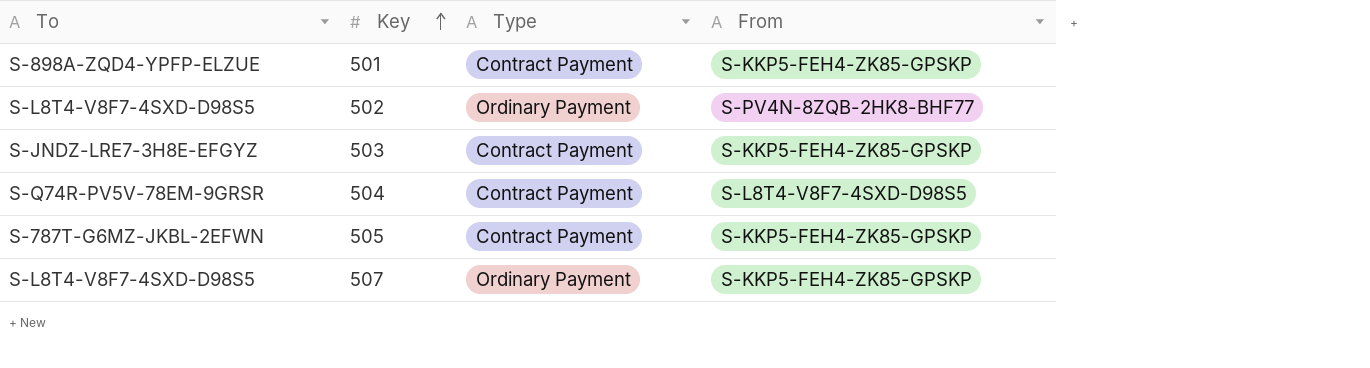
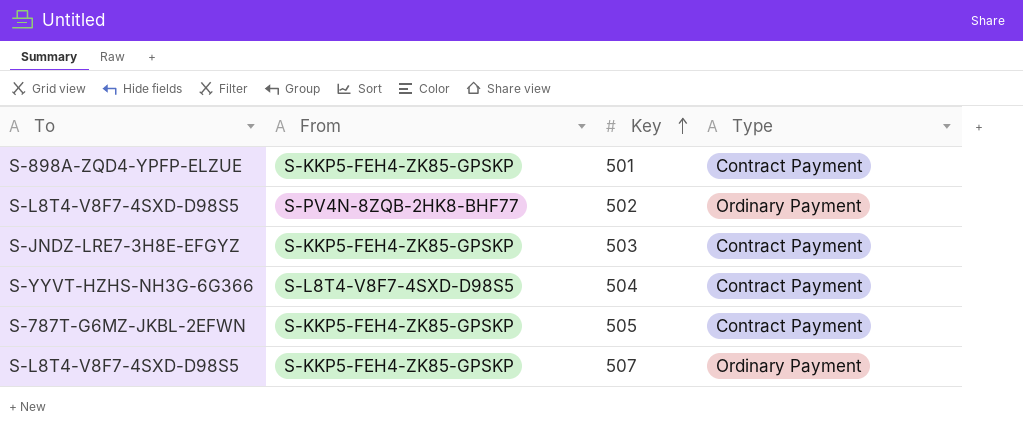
column From | position: 4 -> 2
504 | To: S-Q74R-PV5V-78EM-9GRSR -> S-YYVT-HZHS-NH3G-6G366

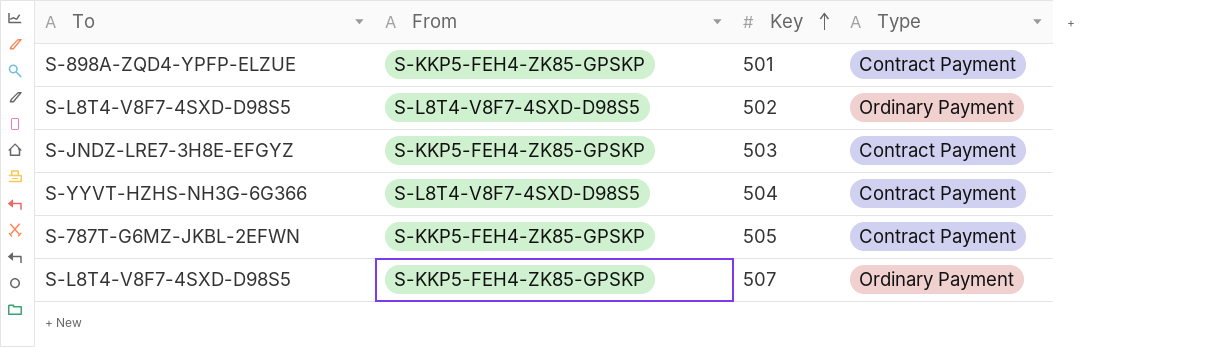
502 | From: S-PV4N-8ZQB-2HK8-BHF77 -> S-L8T4-V8F7-4SXD-D98S5

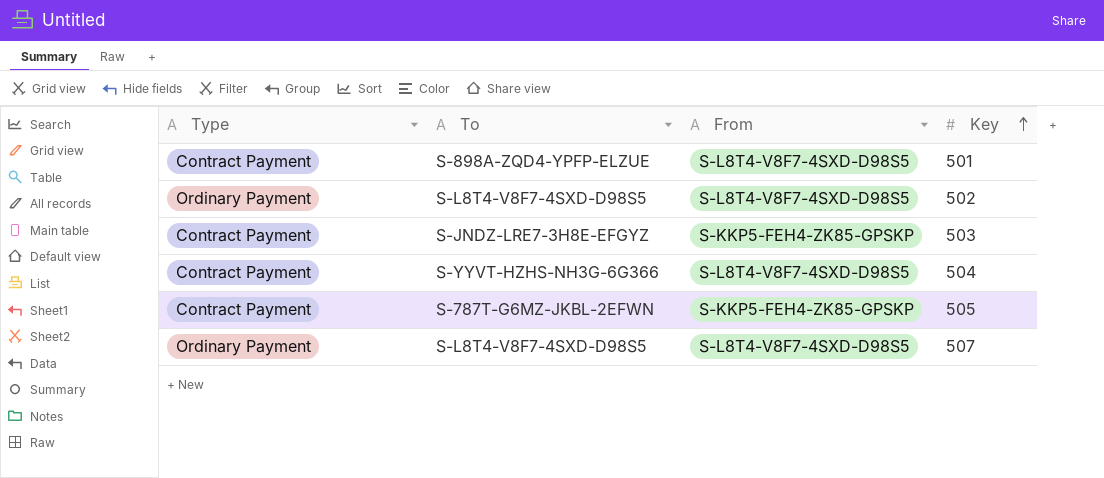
column Type | position: 4 -> 1
501 | From: S-KKP5-FEH4-ZK85-GPSKP -> S-L8T4-V8F7-4SXD-D98S5
507 | From: S-KKP5-FEH4-ZK85-GPSKP -> S-L8T4-V8F7-4SXD-D98S5

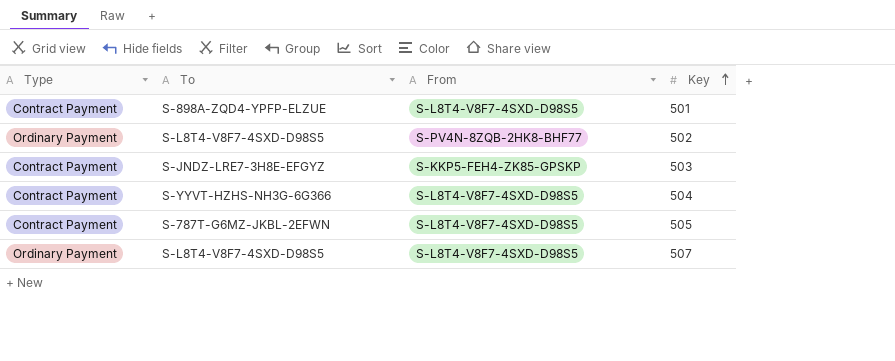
502 | From: S-L8T4-V8F7-4SXD-D98S5 -> S-PV4N-8ZQB-2HK8-BHF77
505 | From: S-KKP5-FEH4-ZK85-GPSKP -> S-L8T4-V8F7-4SXD-D98S5

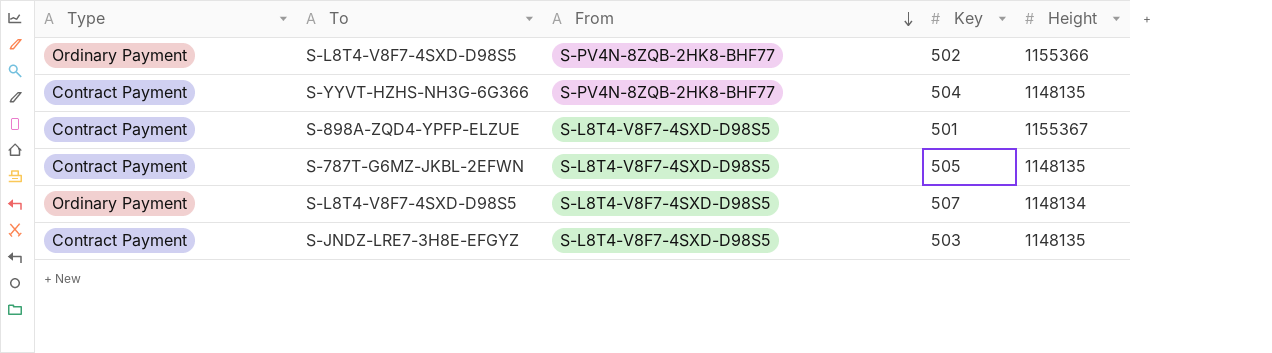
row order: Key ascending -> From descending
column Height | position: none -> 5
504 | From: S-L8T4-V8F7-4SXD-D98S5 -> S-PV4N-8ZQB-2HK8-BHF77
503 | From: S-KKP5-FEH4-ZK85-GPSKP -> S-L8T4-V8F7-4SXD-D98S5

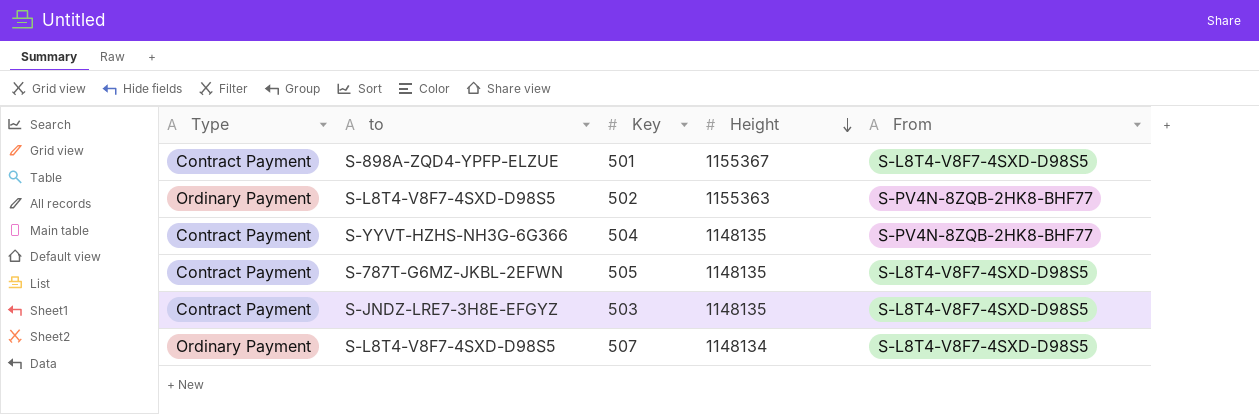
row order: From descending -> Height descending
column name: To -> to
column From | position: 3 -> 5
502 | Height: 1155366 -> 1155363

